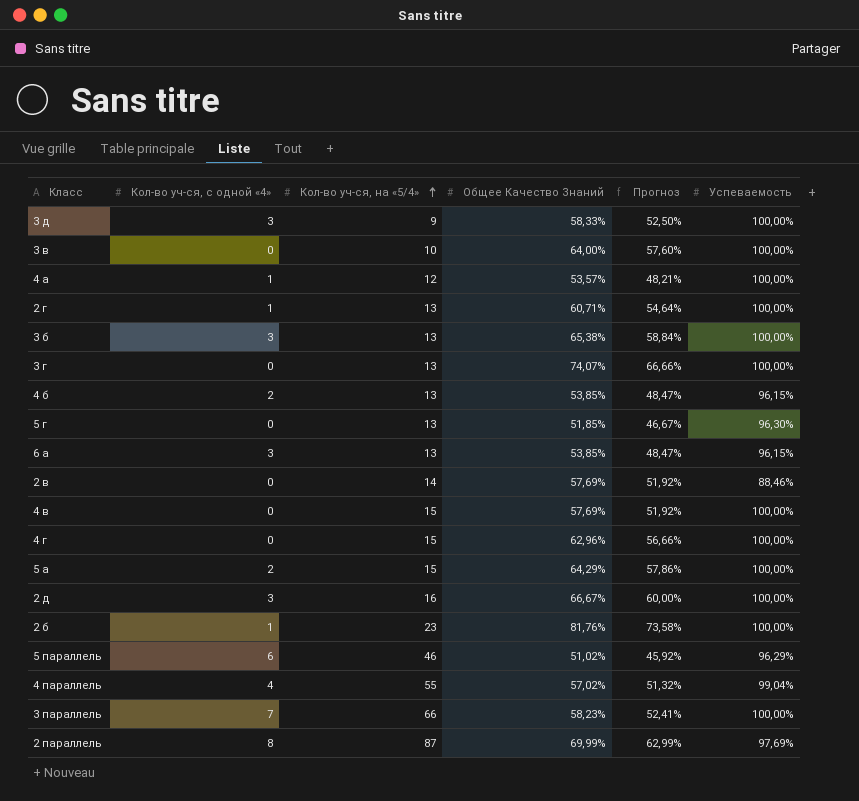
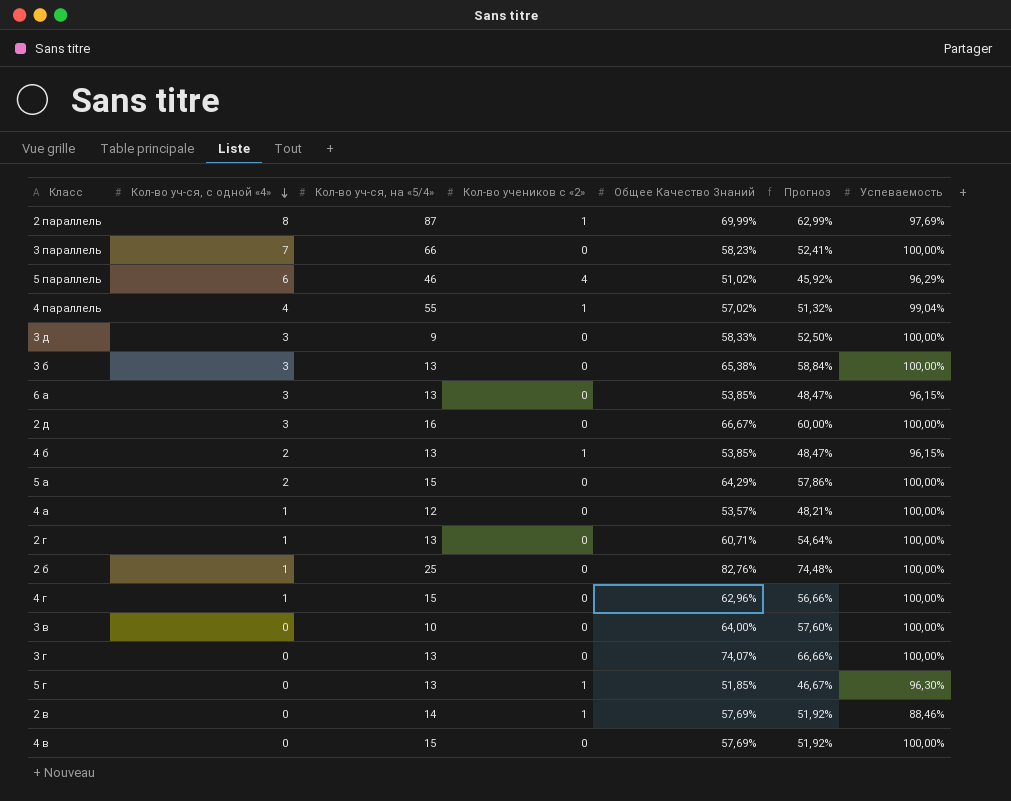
row order: Кол-во уч-ся, на «5/4» ascending -> Кол-во уч-ся, с одной «4» descending
column Кол-во учеников с «2» | position: none -> 4
2 б | Кол-во уч-ся, на «5/4»: 23 -> 25
2 б | Общее Качество Знаний: 81,76% -> 82,76%
2 б | Прогноз: 73,58% -> 74,48%
4 г | Кол-во уч-ся, с одной «4»: 0 -> 1

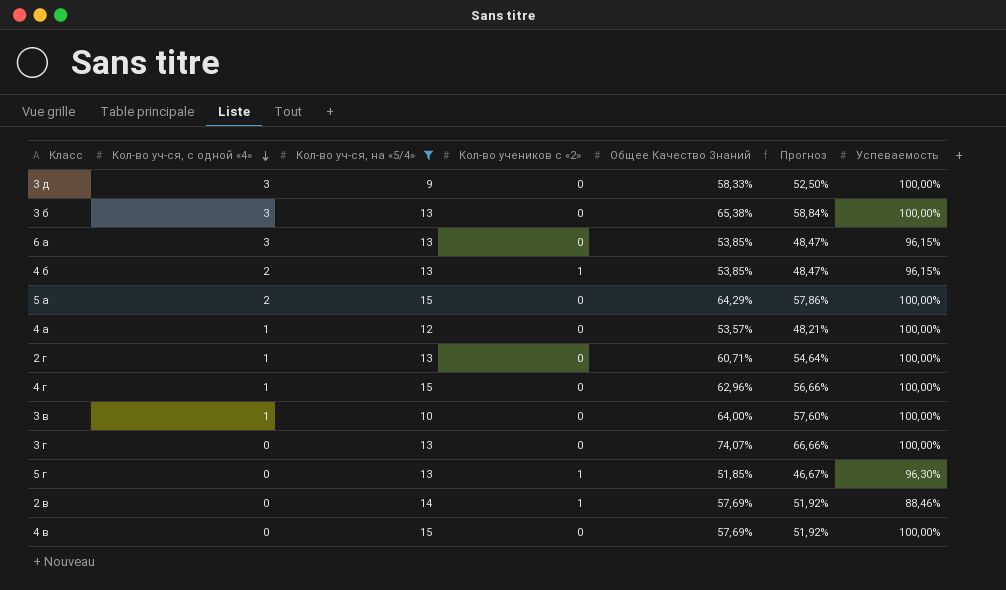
filter: none -> Кол-во уч-ся, на «5/4» <= 15
3 в | Кол-во уч-ся, с одной «4»: 0 -> 1

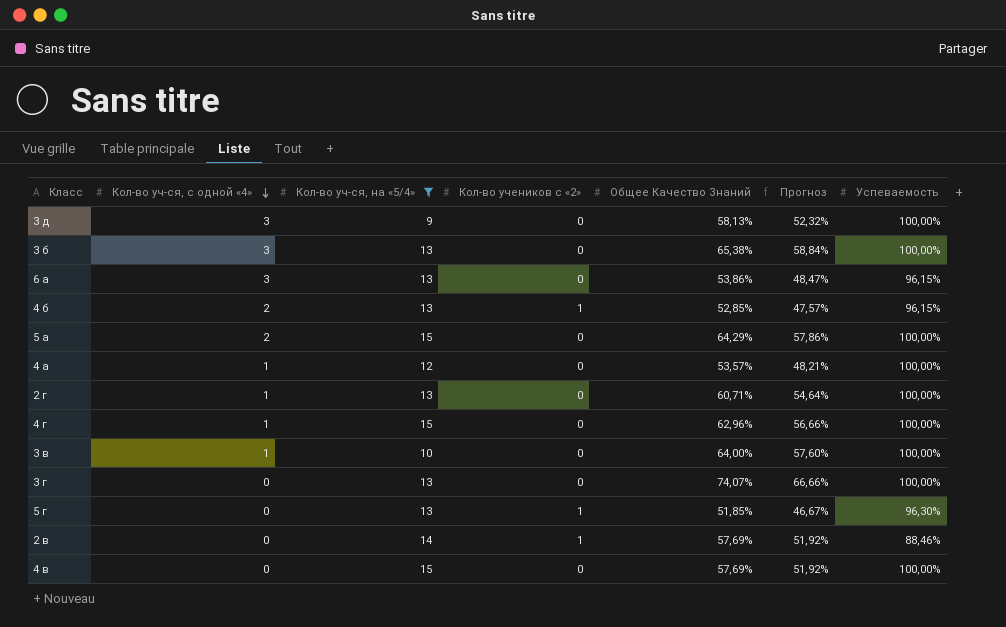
3 д | Общее Качество Знаний: 58,33% -> 58,13%
3 д | Прогноз: 52,50% -> 52,32%
6 а | Общее Качество Знаний: 53,85% -> 53,86%
4 б | Общее Качество Знаний: 53,85% -> 52,85%
4 б | Прогноз: 48,47% -> 47,57%

